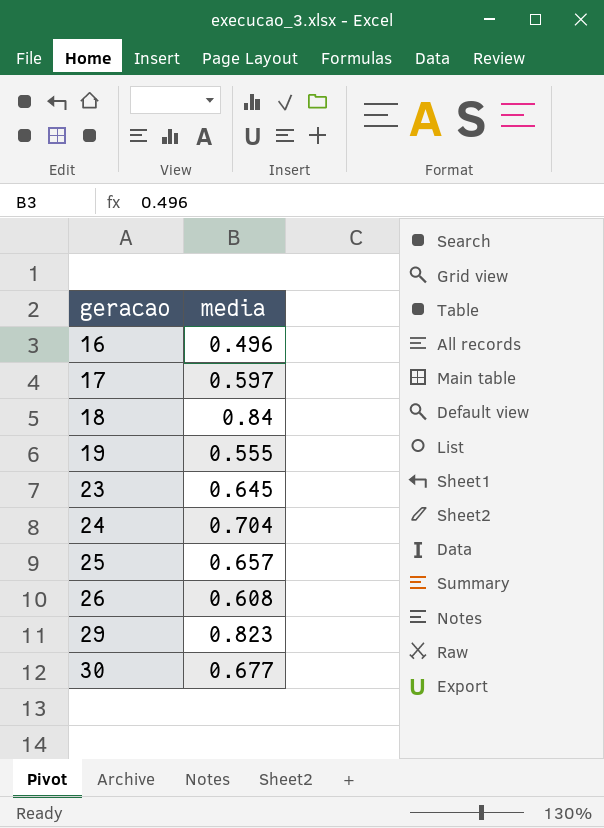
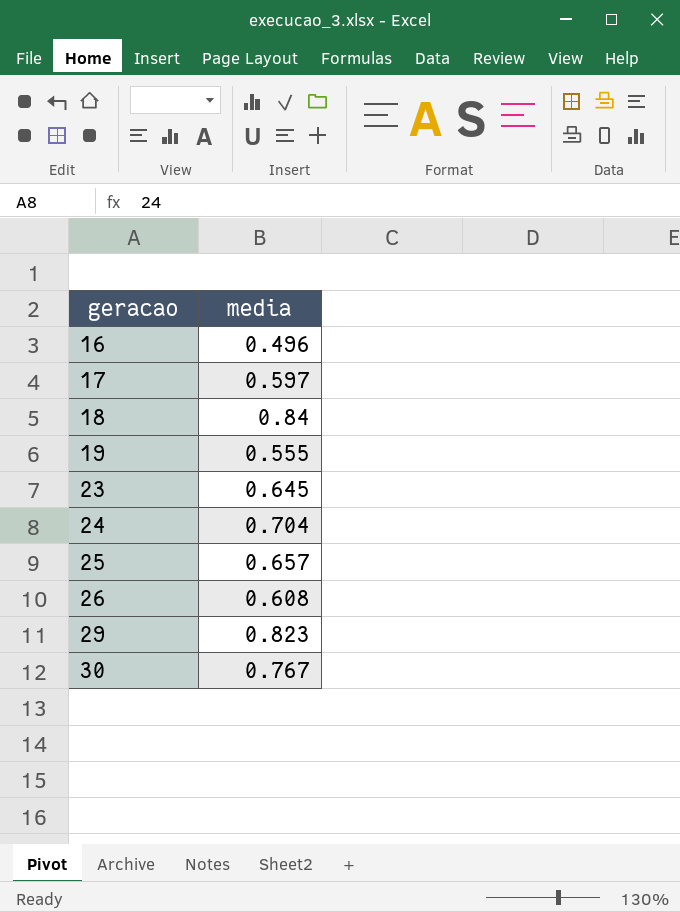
30 | media: 0.677 -> 0.767

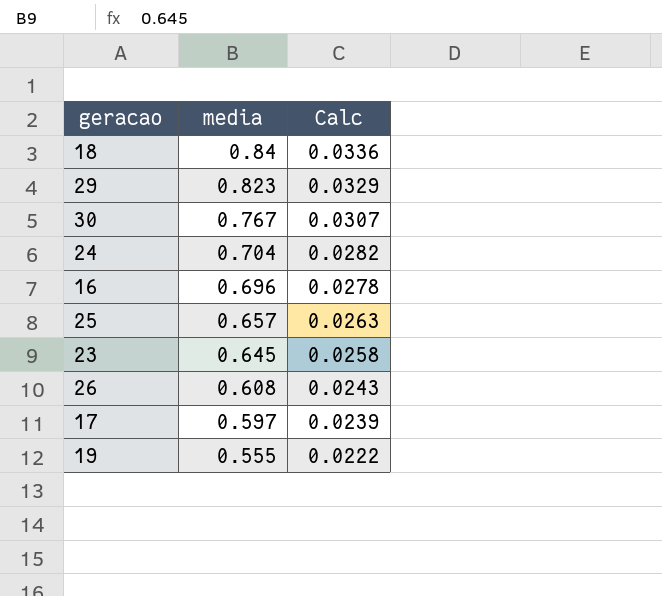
row order: geracao ascending -> media descending
column Calc | formula: none -> [media] * 0.04
16 | media: 0.496 -> 0.696

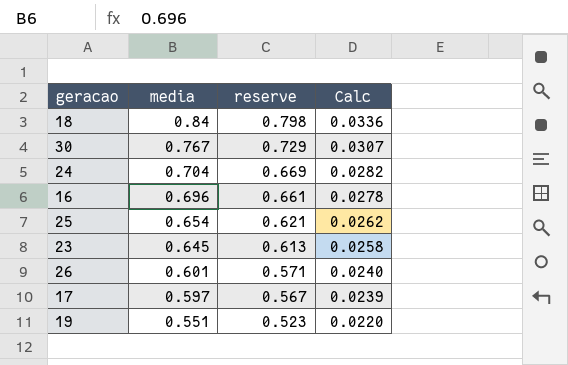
column reserve | formula: none -> [media] * 0.95
row 29: 0.823 | 0.0329 -> none
25 | media: 0.657 -> 0.654
25 | Calc: 0.0263 -> 0.0262
26 | media: 0.608 -> 0.601
26 | Calc: 0.0243 -> 0.0240
19 | media: 0.555 -> 0.551
19 | Calc: 0.0222 -> 0.0220

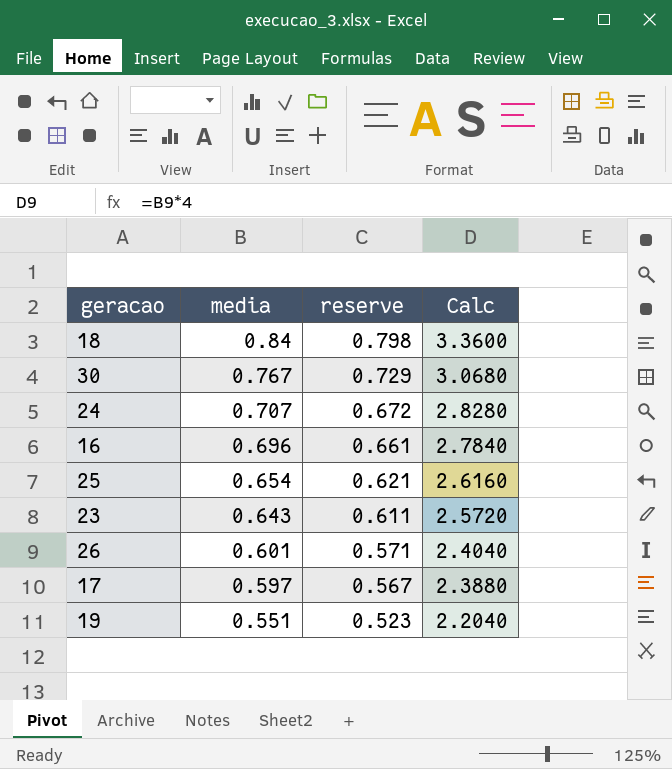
column Calc | formula: [media] * 0.04 -> [media] * 4
24 | media: 0.704 -> 0.707
24 | reserve: 0.669 -> 0.672
23 | media: 0.645 -> 0.643
23 | reserve: 0.613 -> 0.611

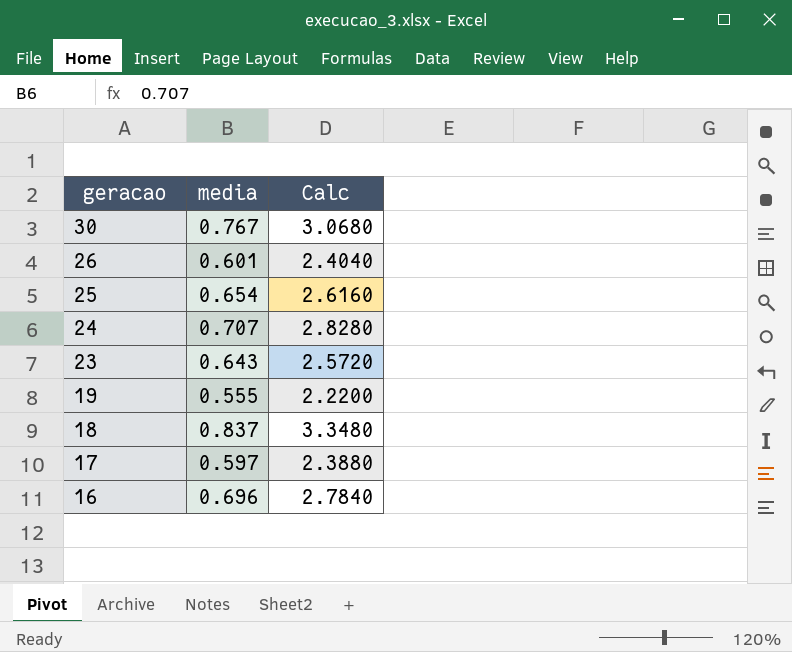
row order: media descending -> geracao descending
column reserve | formula: [media] * 0.95 -> none
19 | media: 0.551 -> 0.555
19 | Calc: 2.2040 -> 2.2200
18 | media: 0.84 -> 0.837
18 | Calc: 3.3600 -> 3.3480

